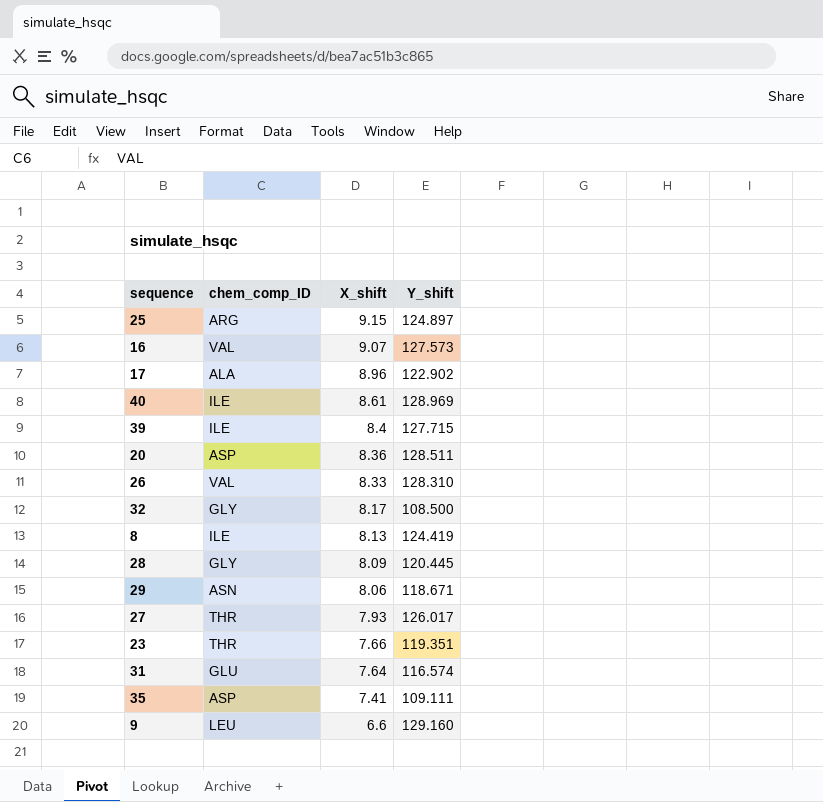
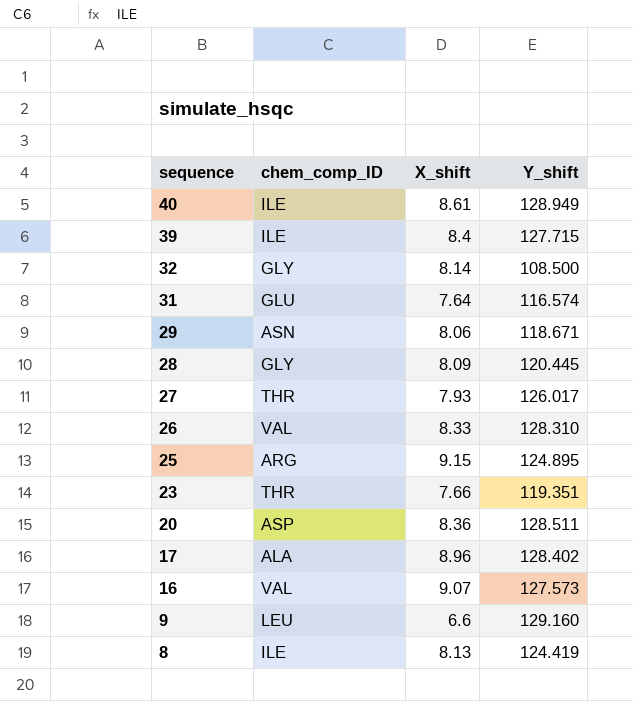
row order: X_shift descending -> sequence descending
row 35: ASP | 7.41 | 109.111 -> none
40 | Y_shift: 128.969 -> 128.949
32 | X_shift: 8.17 -> 8.14
25 | Y_shift: 124.897 -> 124.895
17 | Y_shift: 122.902 -> 128.402

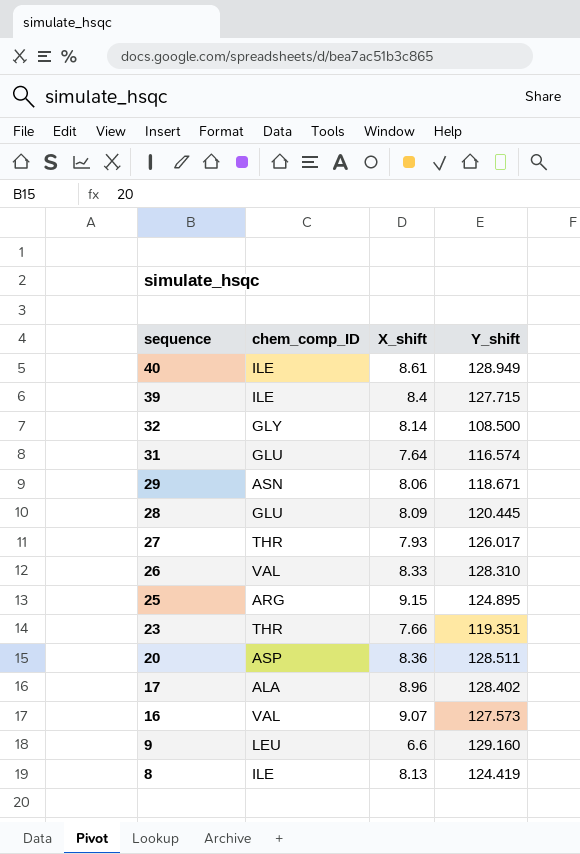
28 | chem_comp_ID: GLY -> GLU

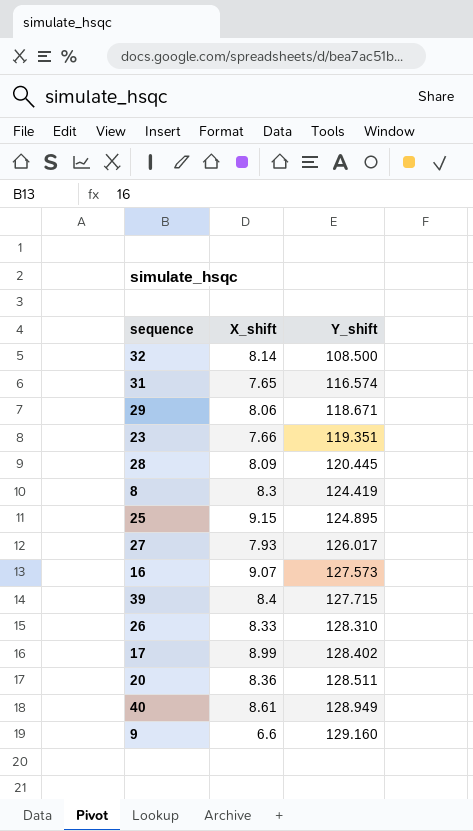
row order: sequence descending -> Y_shift ascending
column chem_comp_ID | position: 2 -> none
31 | X_shift: 7.64 -> 7.65
8 | X_shift: 8.13 -> 8.3
17 | X_shift: 8.96 -> 8.99

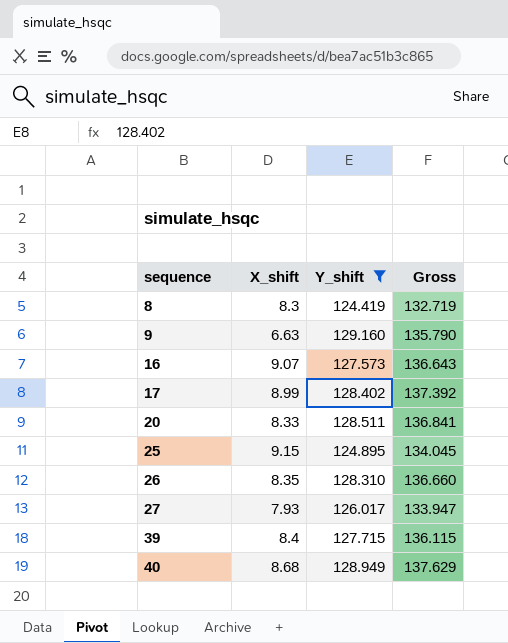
filter: none -> Y_shift >= 124.419
row order: Y_shift ascending -> sequence ascending
column Gross | formula: none -> [X_shift] + [Y_shift]
9 | X_shift: 6.6 -> 6.63
20 | X_shift: 8.36 -> 8.33
26 | X_shift: 8.33 -> 8.35
40 | X_shift: 8.61 -> 8.68

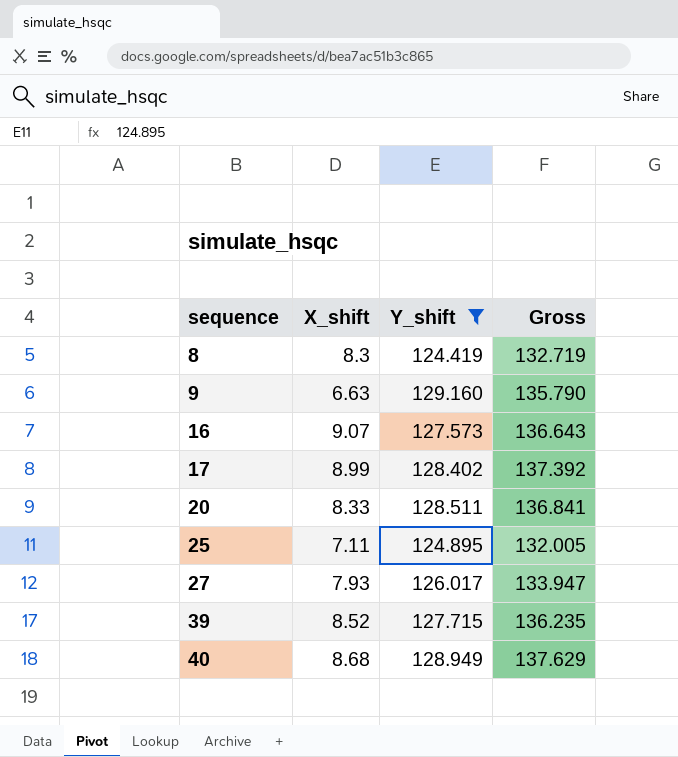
row 26: 8.35 | 128.310 | 136.660 -> none
25 | X_shift: 9.15 -> 7.11
25 | Gross: 134.045 -> 132.005
39 | X_shift: 8.4 -> 8.52
39 | Gross: 136.115 -> 136.235

